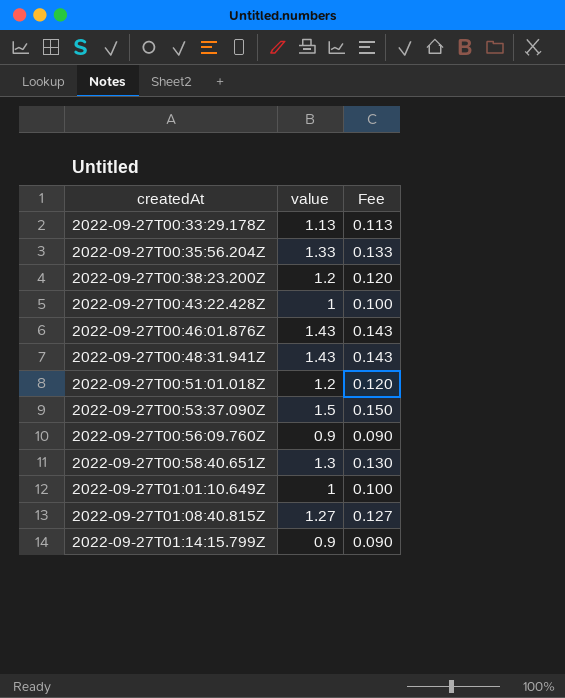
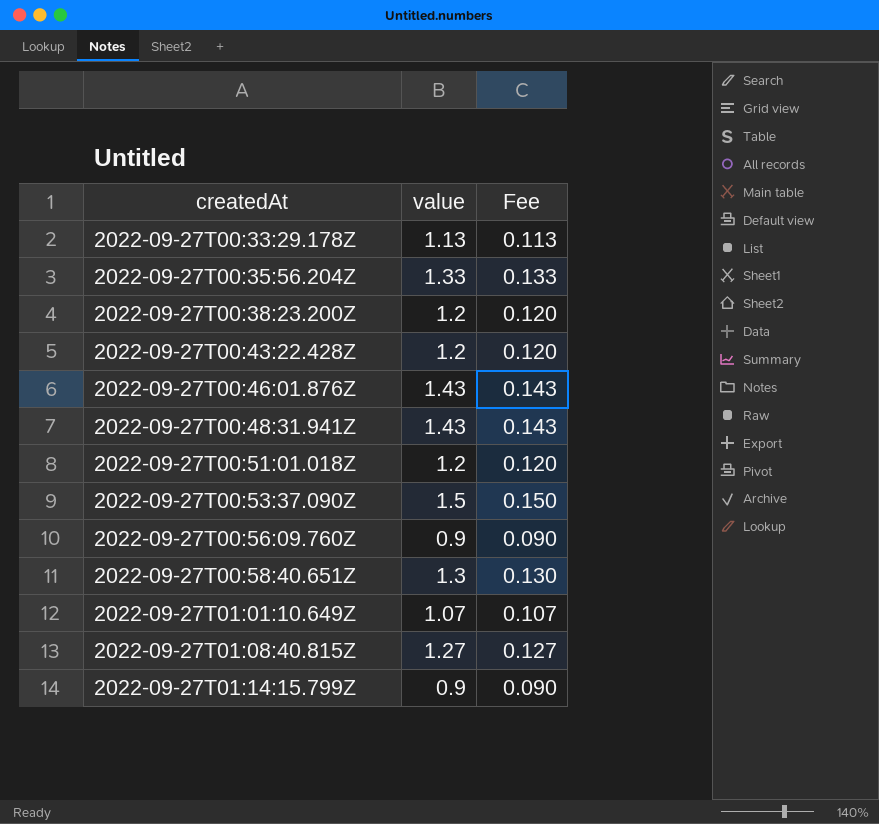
2022-09-27T00:43:22.428Z | value: 1 -> 1.2
2022-09-27T00:43:22.428Z | Fee: 0.100 -> 0.120
2022-09-27T01:01:10.649Z | value: 1 -> 1.07
2022-09-27T01:01:10.649Z | Fee: 0.100 -> 0.107

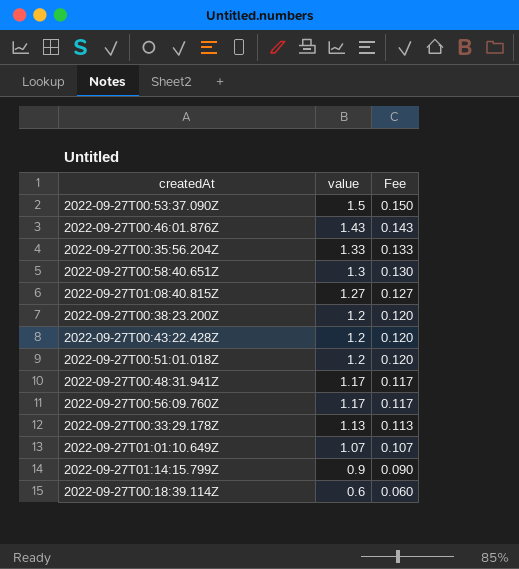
row order: createdAt ascending -> value descending
2022-09-27T00:48:31.941Z | value: 1.43 -> 1.17
2022-09-27T00:48:31.941Z | Fee: 0.143 -> 0.117
2022-09-27T00:56:09.760Z | value: 0.9 -> 1.17
2022-09-27T00:56:09.760Z | Fee: 0.090 -> 0.117
row 2022-09-27T00:18:39.114Z: none -> 0.6 | 0.060

